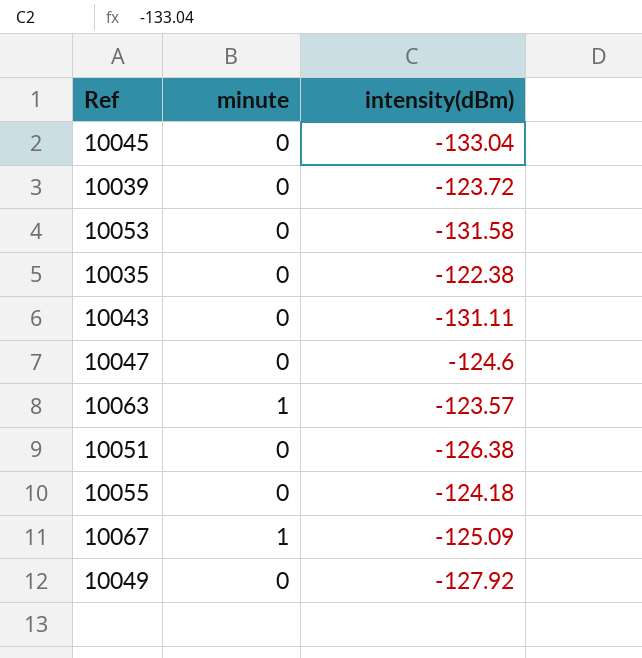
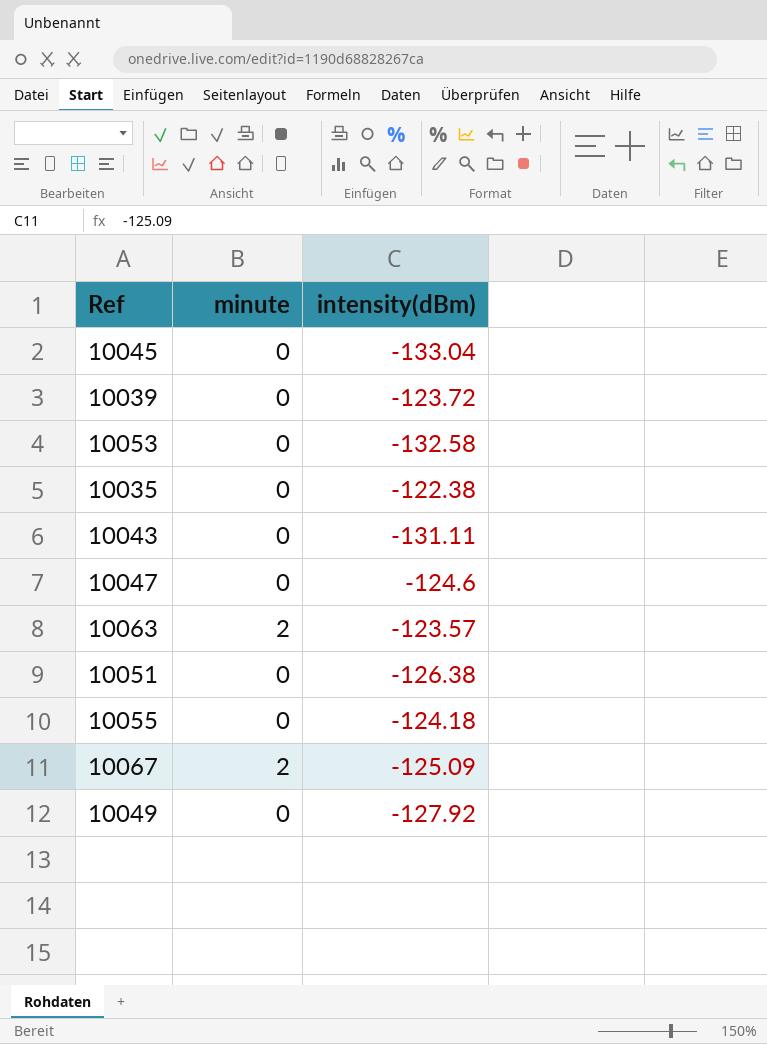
10053 | intensity(dBm): -131.58 -> -132.58
10063 | minute: 1 -> 2
10067 | minute: 1 -> 2

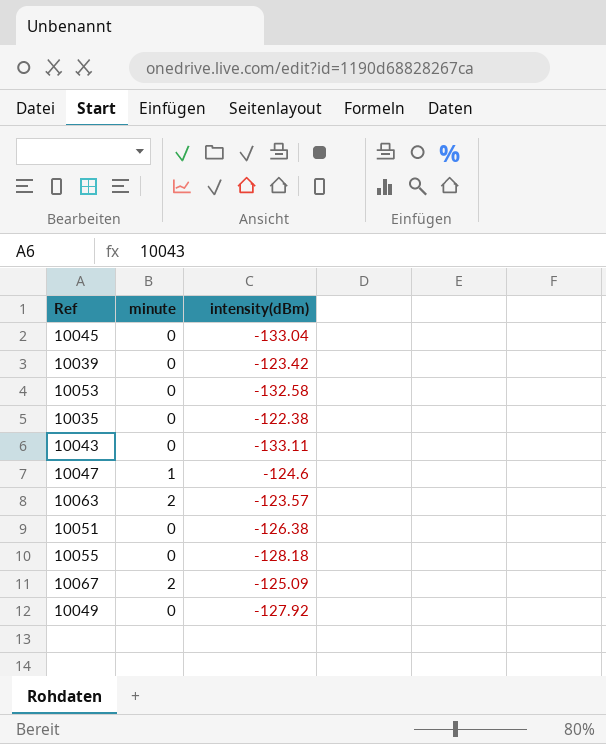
10039 | intensity(dBm): -123.72 -> -123.42
10043 | intensity(dBm): -131.11 -> -133.11
10047 | minute: 0 -> 1
10055 | intensity(dBm): -124.18 -> -128.18

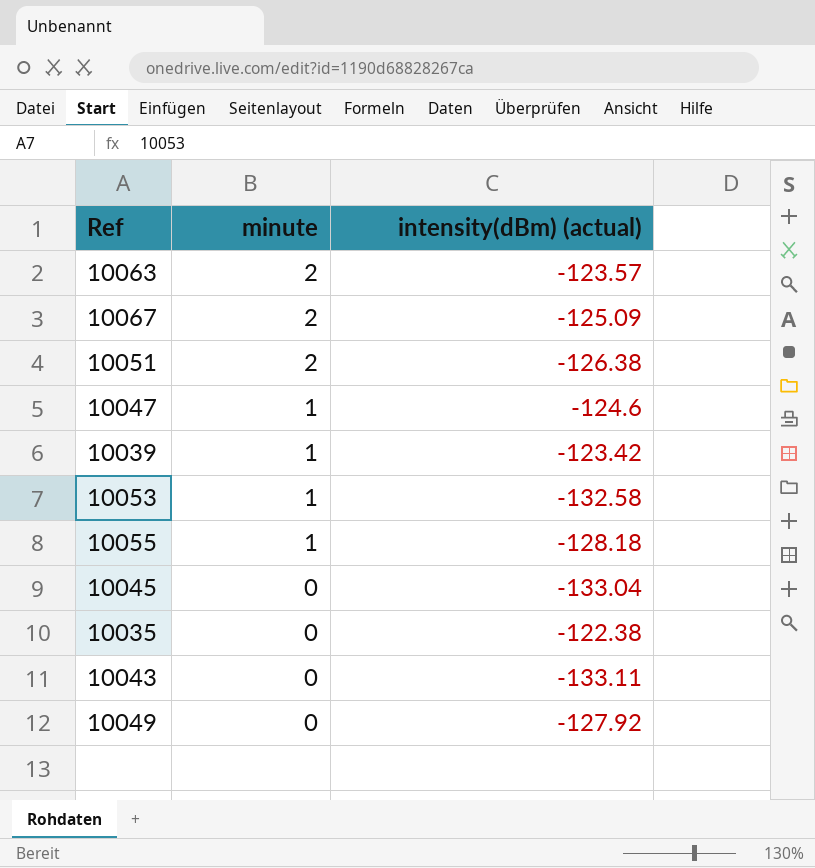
row order: none -> minute descending
column name: intensity(dBm) -> intensity(dBm) (actual)
10051 | minute: 0 -> 2
10039 | minute: 0 -> 1
10053 | minute: 0 -> 1
10055 | minute: 0 -> 1

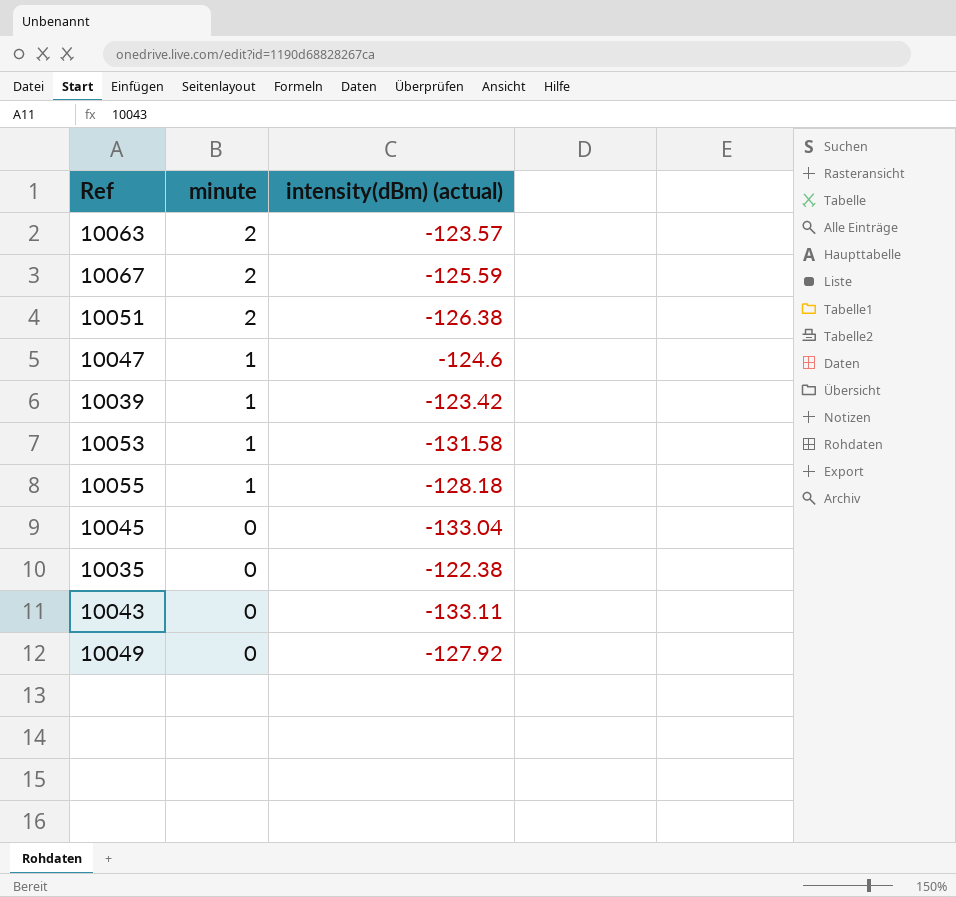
10067 | intensity(dBm) (actual): -125.09 -> -125.59
10053 | intensity(dBm) (actual): -132.58 -> -131.58

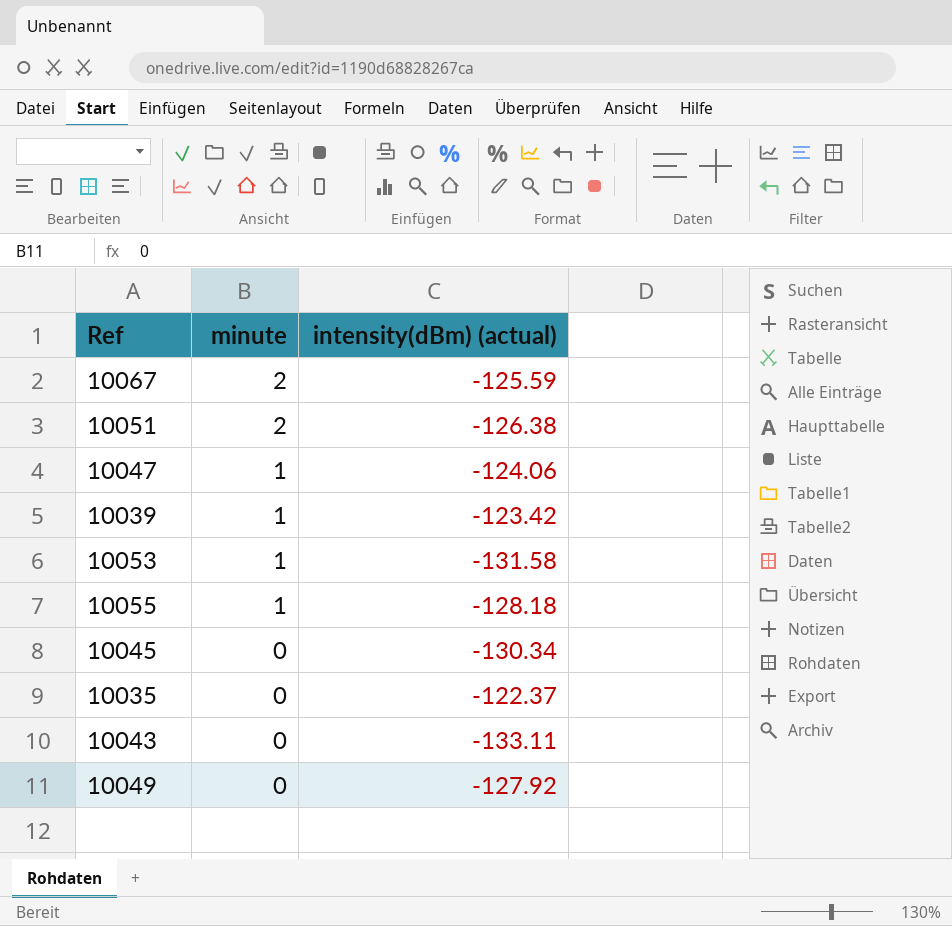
row 10063: 2 | -123.57 -> none
10047 | intensity(dBm) (actual): -124.6 -> -124.06
10045 | intensity(dBm) (actual): -133.04 -> -130.34
10035 | intensity(dBm) (actual): -122.38 -> -122.37

